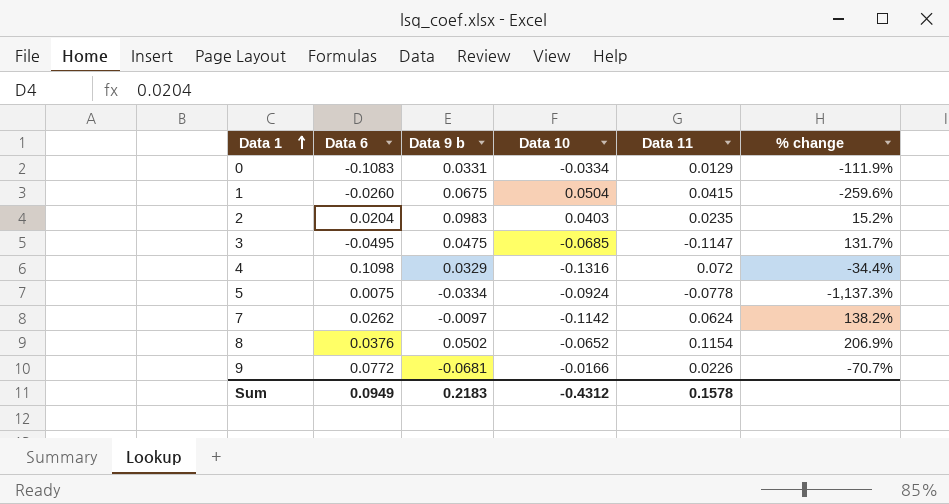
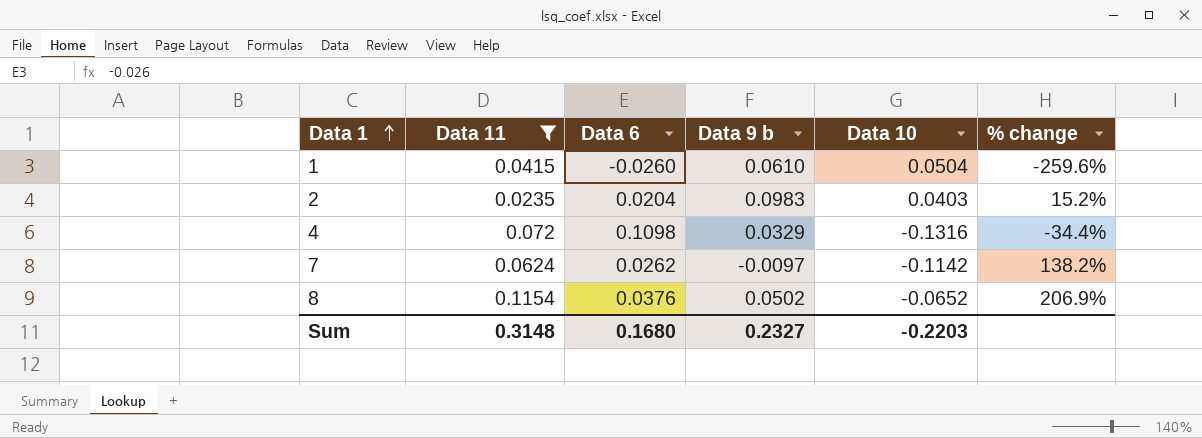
filter: none -> Data 11 >= 0.0235
column Data 11 | position: 5 -> 2
1 | Data 9 b: 0.0675 -> 0.0610
Sum | Data 11: 0.1578 -> 0.3148
Sum | Data 6: 0.0949 -> 0.1680
Sum | Data 9 b: 0.2183 -> 0.2327
Sum | Data 10: -0.4312 -> -0.2203

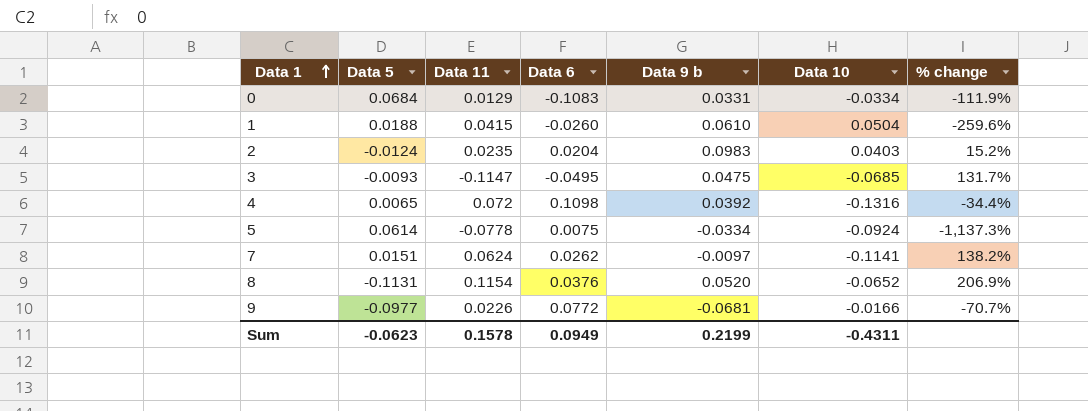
filter: Data 11 >= 0.0235 -> none
column Data 5 | position: none -> 2
4 | Data 9 b: 0.0329 -> 0.0392
7 | Data 10: -0.1142 -> -0.1141
8 | Data 9 b: 0.0502 -> 0.0520
Sum | Data 11: 0.3148 -> 0.1578
Sum | Data 6: 0.1680 -> 0.0949
Sum | Data 9 b: 0.2327 -> 0.2199
Sum | Data 10: -0.2203 -> -0.4311

